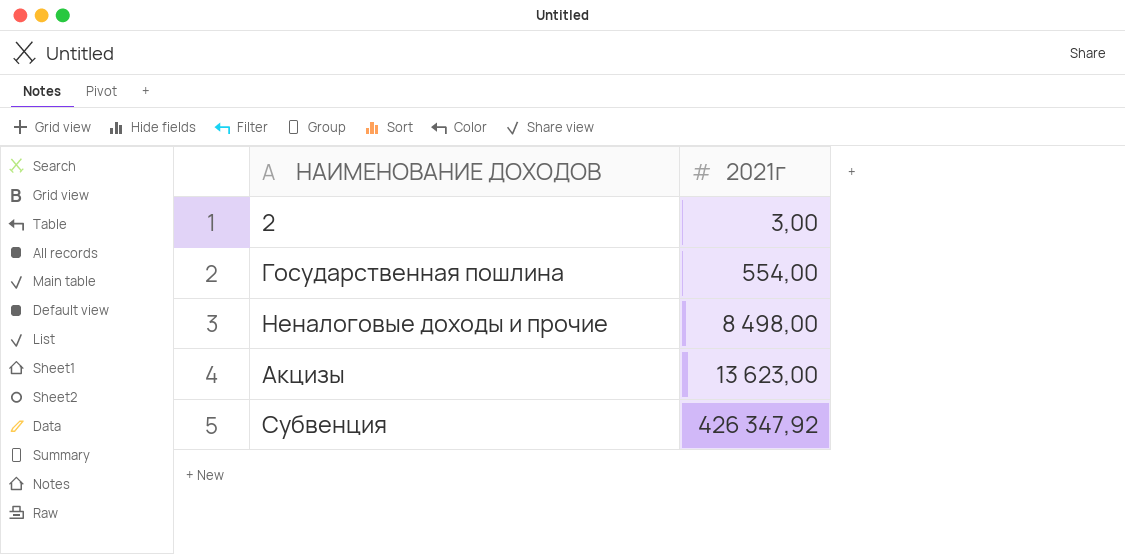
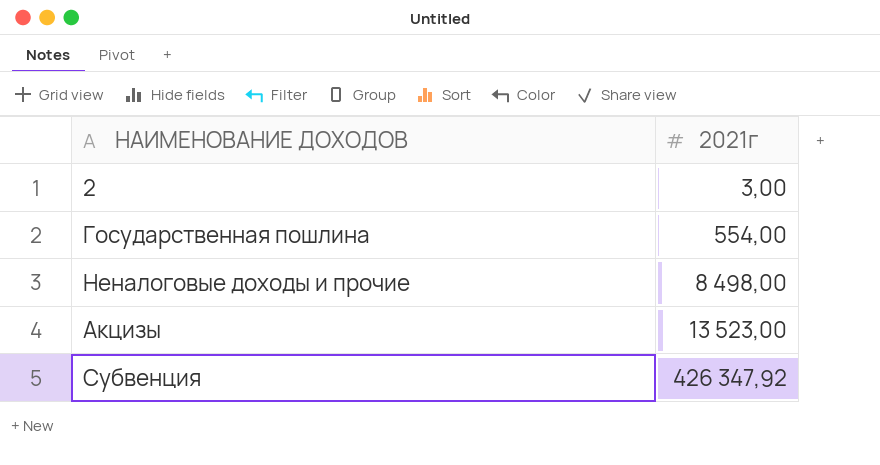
Акцизы | 2021г: 13 623,00 -> 13 523,00

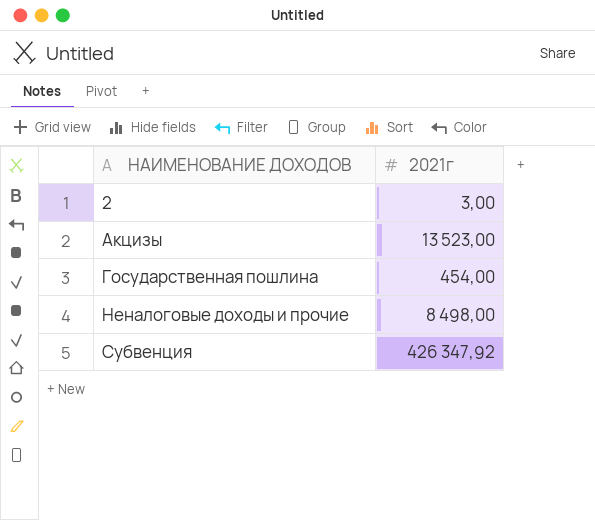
row order: 2021г ascending -> НАИМЕНОВАНИЕ ДОХОДОВ ascending
Государственная пошлина | 2021г: 554,00 -> 454,00

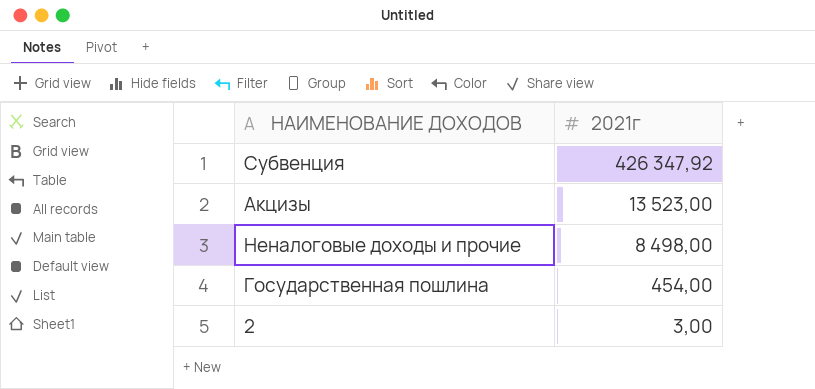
row order: НАИМЕНОВАНИЕ ДОХОДОВ ascending -> 2021г descending

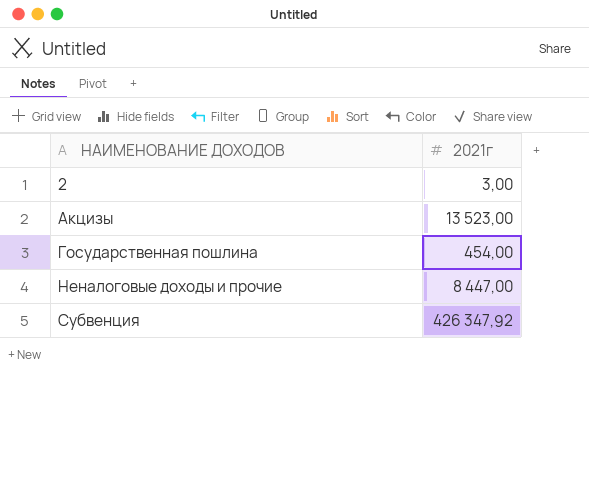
row order: 2021г descending -> НАИМЕНОВАНИЕ ДОХОДОВ ascending
Неналоговые доходы и прочие | 2021г: 8 498,00 -> 8 447,00

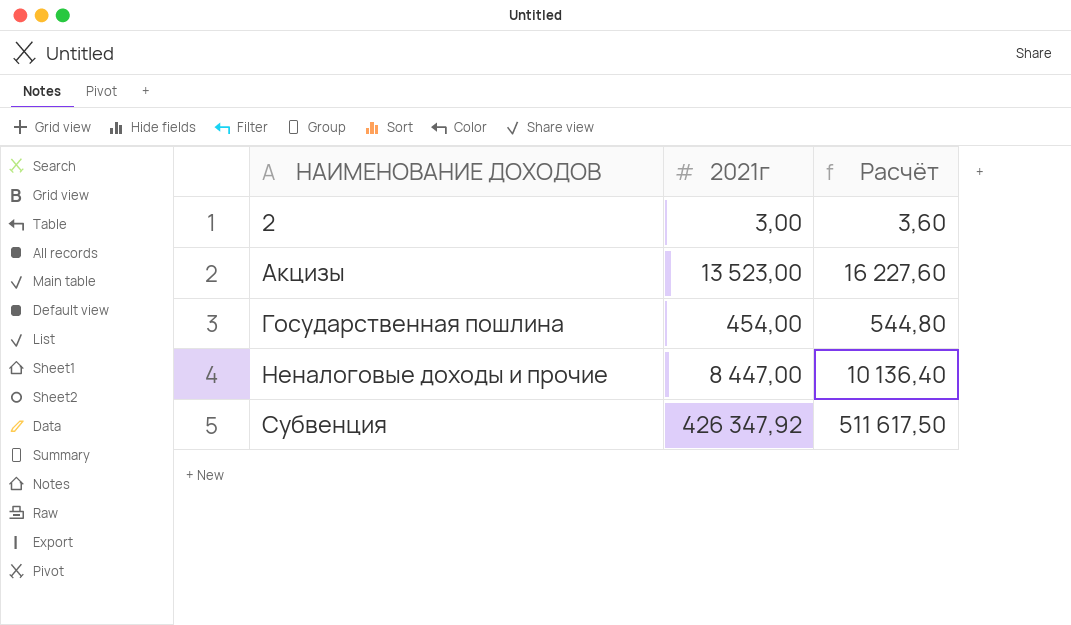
column Расчёт | formula: none -> [2021г] * 1,2

